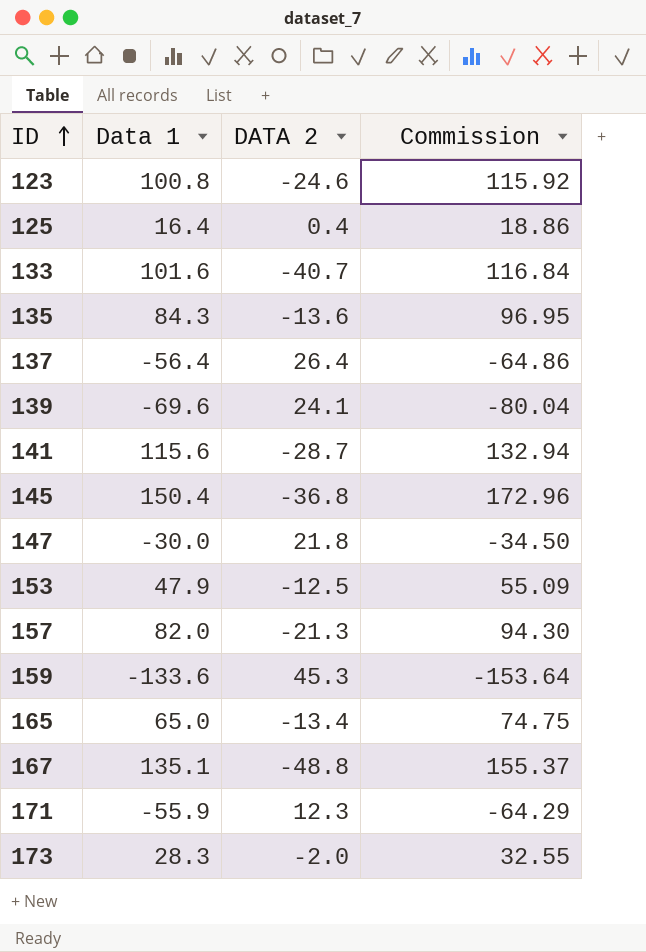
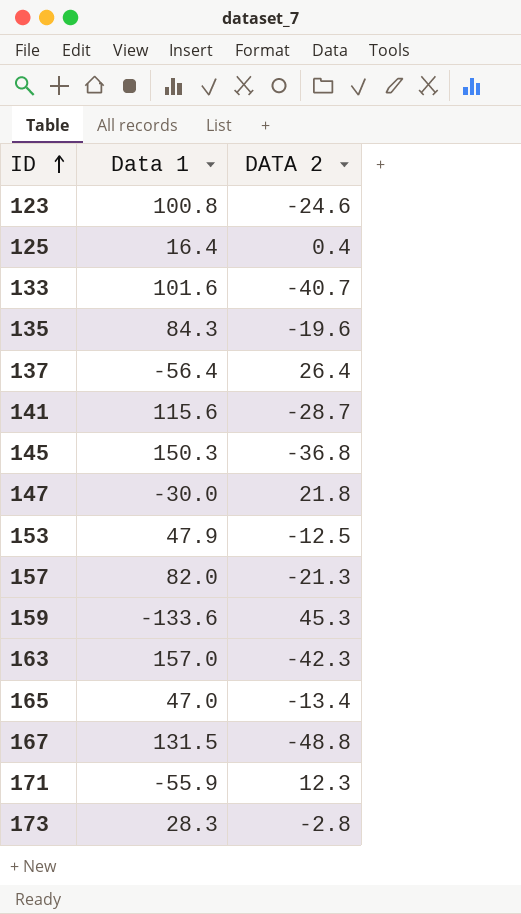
column Commission | formula: [Data 1] * 1.15 -> none
row 139: -69.6 | 24.1 | -80.04 -> none
135 | DATA 2: -13.6 -> -19.6
145 | Data 1: 150.4 -> 150.3
row 163: none -> 157.0 | -42.3
165 | Data 1: 65.0 -> 47.0
167 | Data 1: 135.1 -> 131.5
173 | DATA 2: -2.0 -> -2.8

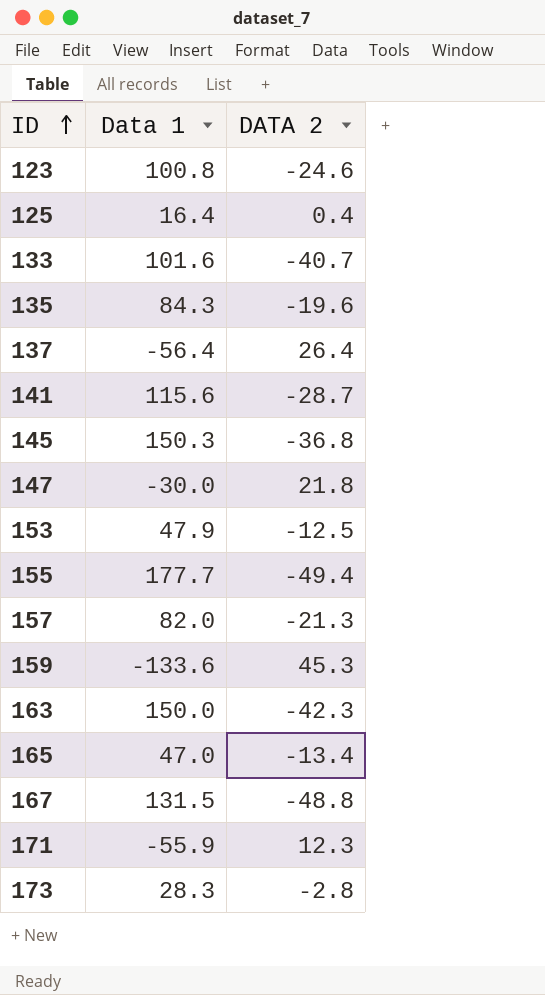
row 155: none -> 177.7 | -49.4
163 | Data 1: 157.0 -> 150.0

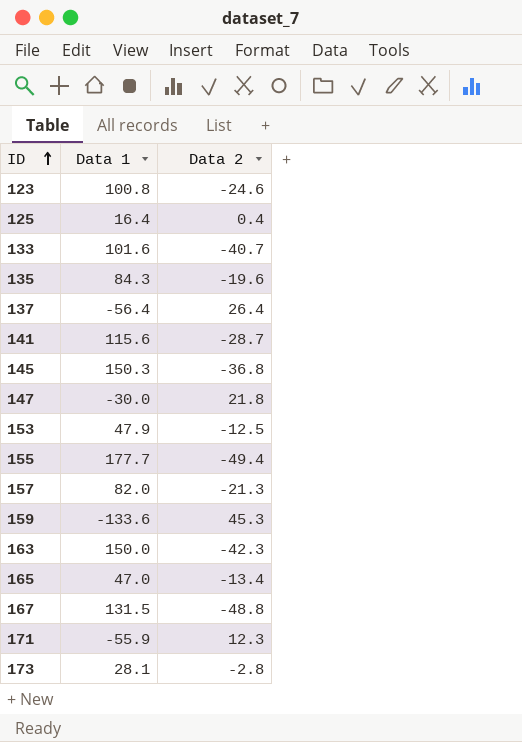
column name: DATA 2 -> Data 2
173 | Data 1: 28.3 -> 28.1

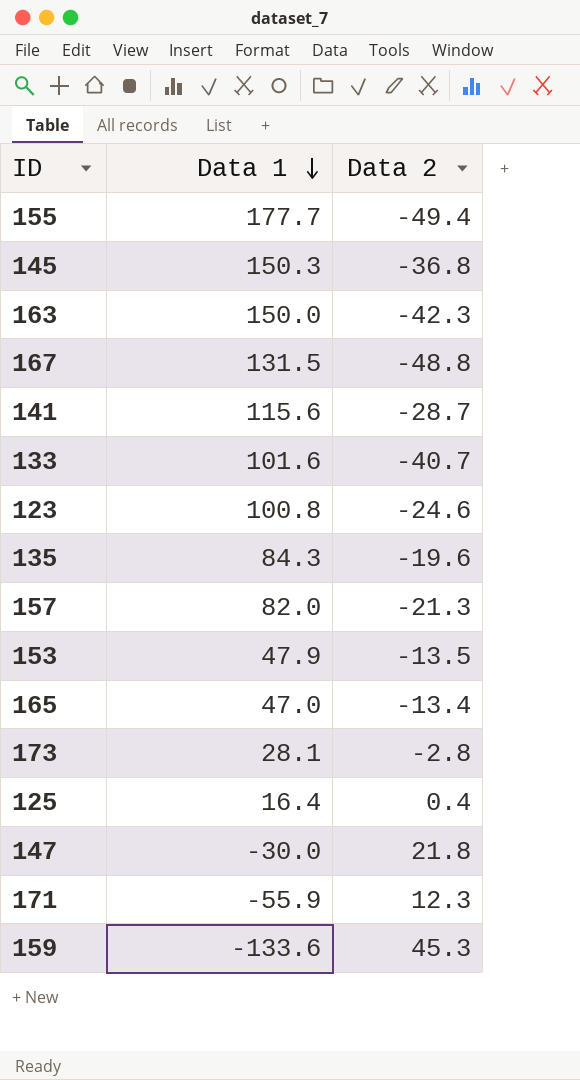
row order: ID ascending -> Data 1 descending
row 137: -56.4 | 26.4 -> none
153 | Data 2: -12.5 -> -13.5

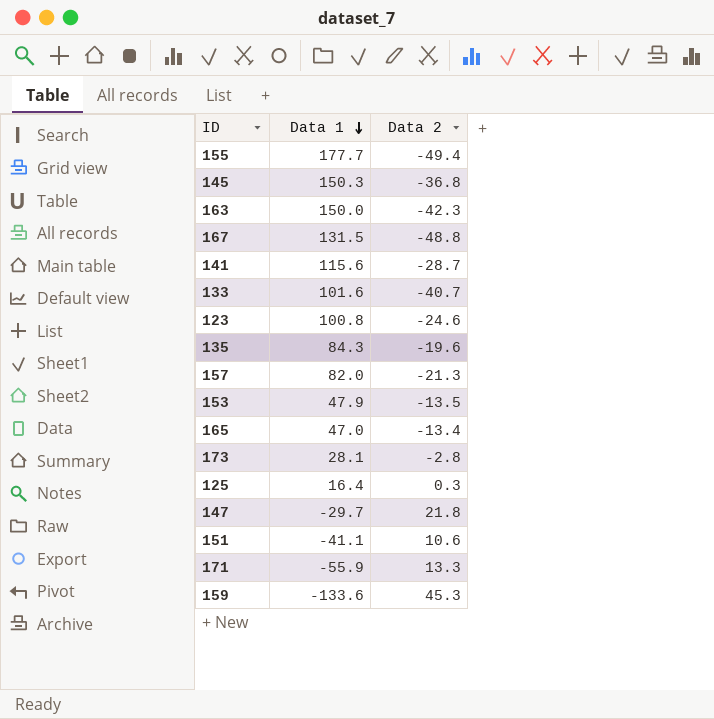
125 | Data 2: 0.4 -> 0.3
147 | Data 1: -30.0 -> -29.7
row 151: none -> -41.1 | 10.6
171 | Data 2: 12.3 -> 13.3

